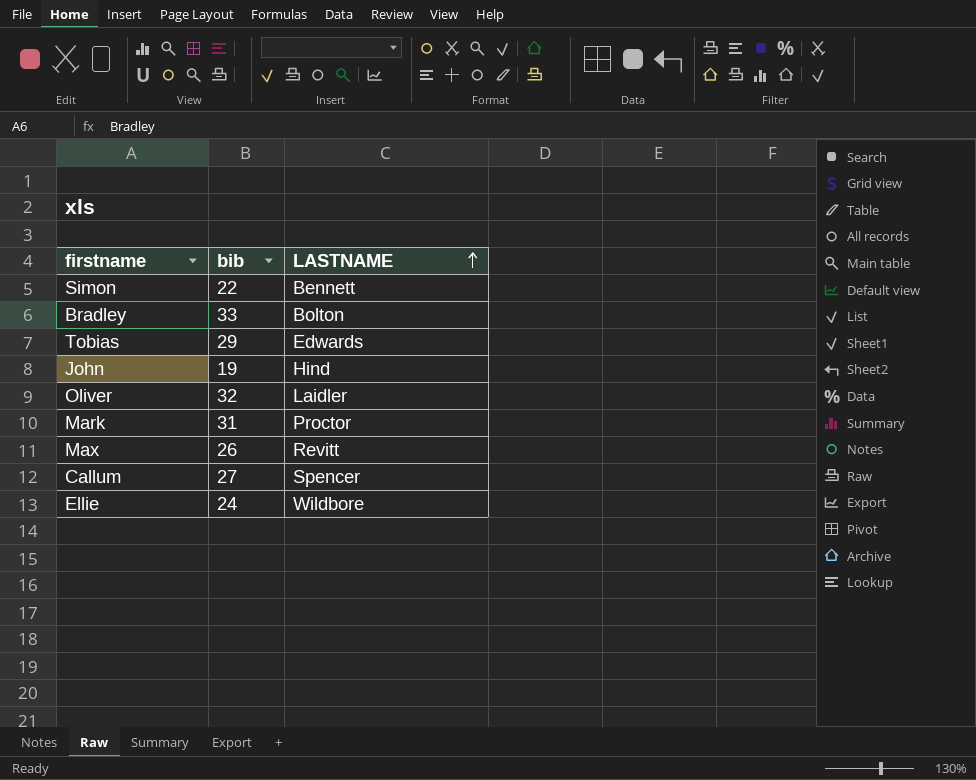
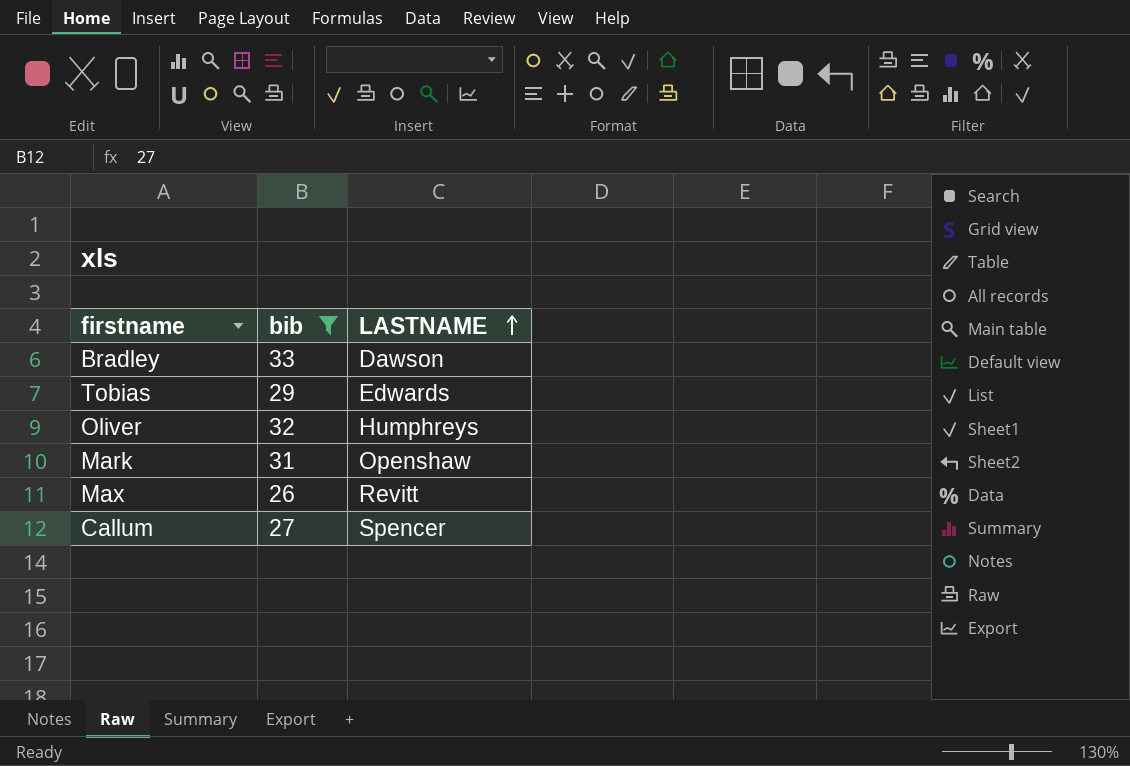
filter: none -> bib >= 26
Bradley | LASTNAME: Bolton -> Dawson
Oliver | LASTNAME: Laidler -> Humphreys
Mark | LASTNAME: Proctor -> Openshaw

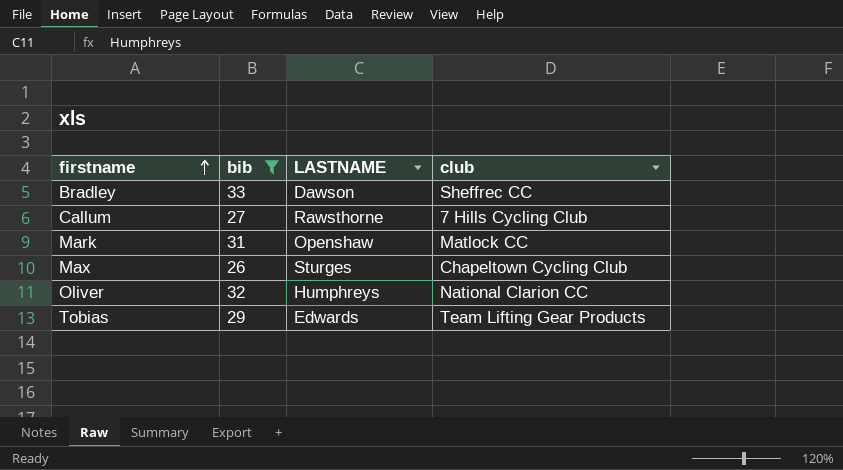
row order: LASTNAME ascending -> firstname ascending
column club | position: none -> 4
Callum | LASTNAME: Spencer -> Rawsthorne
Max | LASTNAME: Revitt -> Sturges

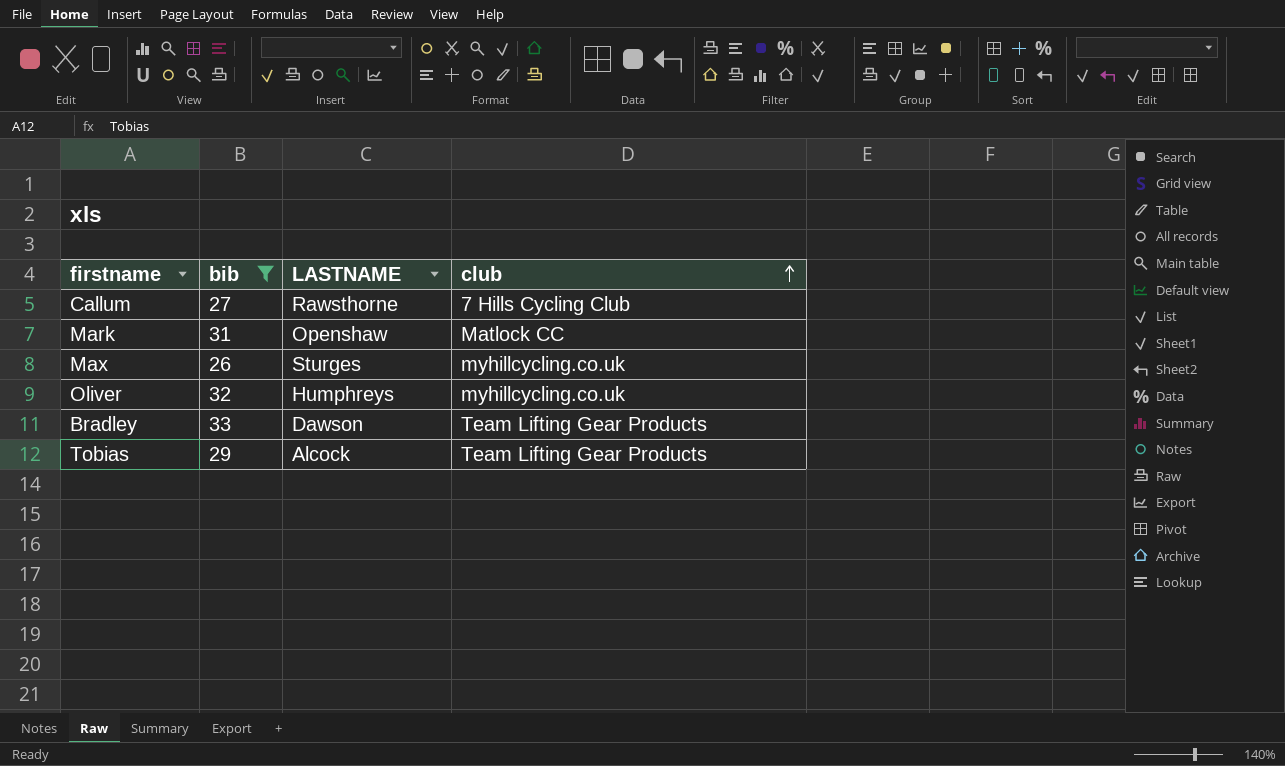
row order: firstname ascending -> club ascending
Max | club: Chapeltown Cycling Club -> myhillcycling.co.uk
Oliver | club: National Clarion CC -> myhillcycling.co.uk
Bradley | club: Sheffrec CC -> Team Lifting Gear Products
Tobias | LASTNAME: Edwards -> Alcock

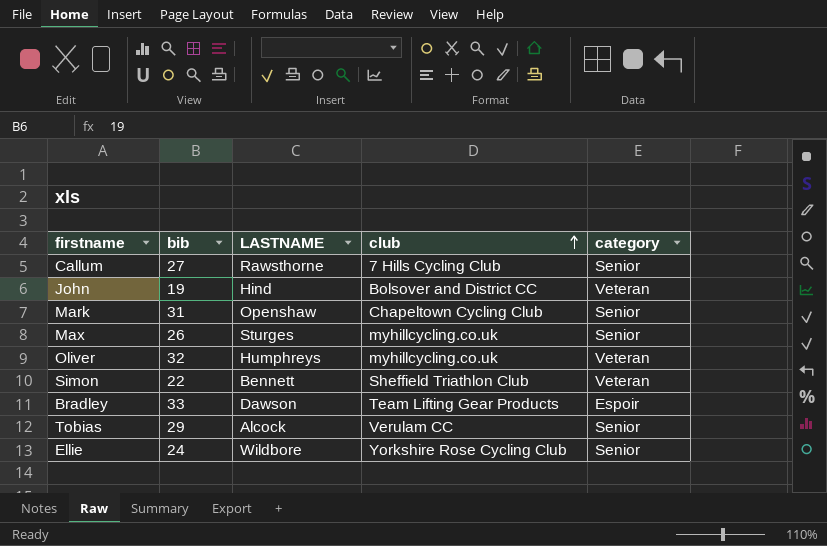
filter: bib >= 26 -> none
column category | position: none -> 5
Mark | club: Matlock CC -> Chapeltown Cycling Club
Tobias | club: Team Lifting Gear Products -> Verulam CC

